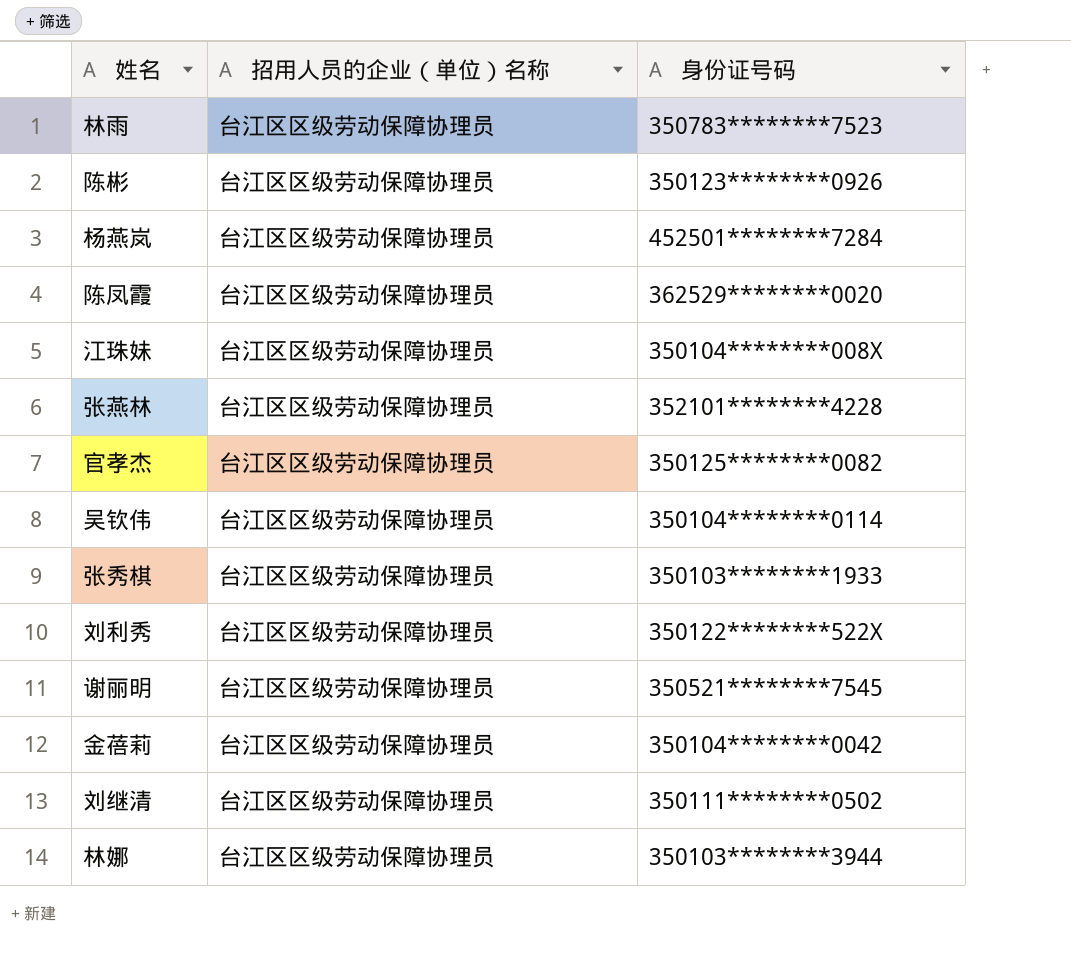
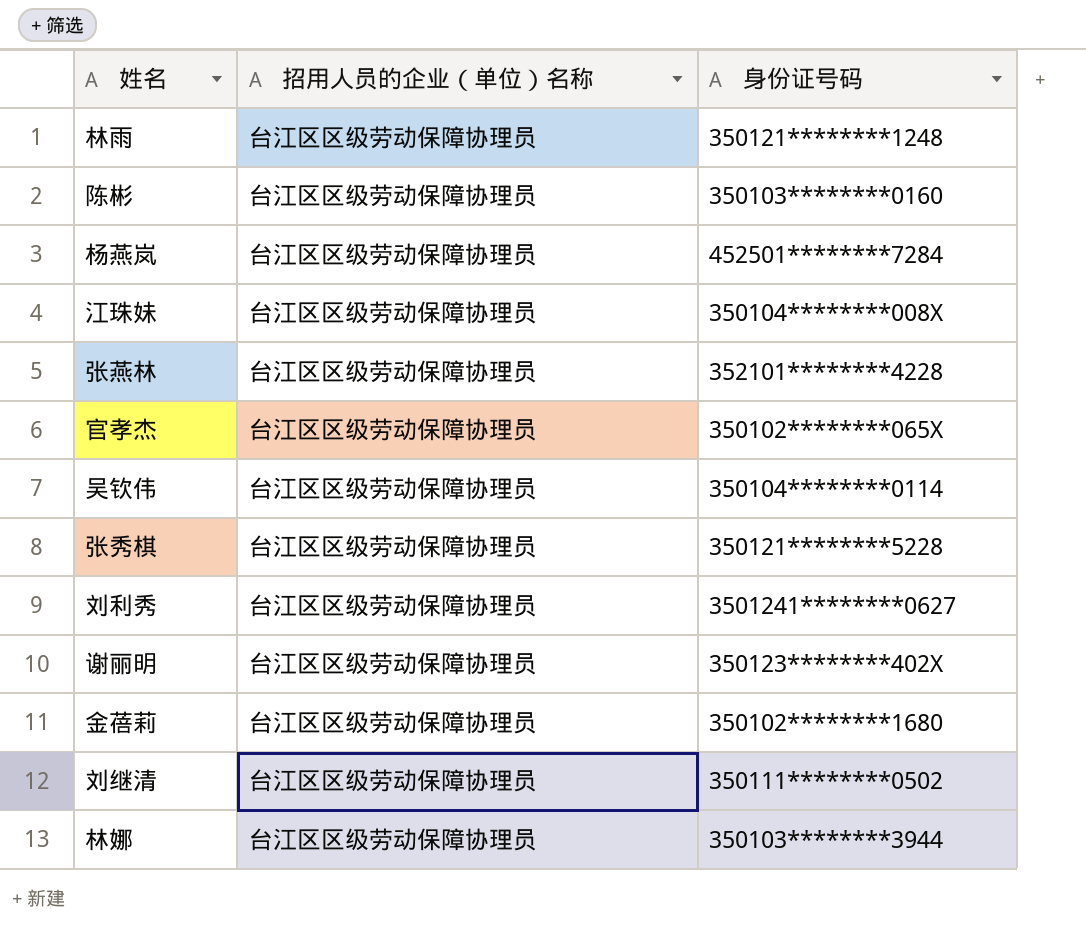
row 陈凤霞: 台江区区级劳动保障协理员 | 362529********0020 -> none
林雨 | 身份证号码: 350783********7523 -> 350121********1248
陈彬 | 身份证号码: 350123********0926 -> 350103********0160
官孝杰 | 身份证号码: 350125********0082 -> 350102********065X
张秀棋 | 身份证号码: 350103********1933 -> 350121********5228
刘利秀 | 身份证号码: 350122********522X -> 3501241********0627
谢丽明 | 身份证号码: 350521********7545 -> 350123********402X
金蓓莉 | 身份证号码: 350104********0042 -> 350102********1680

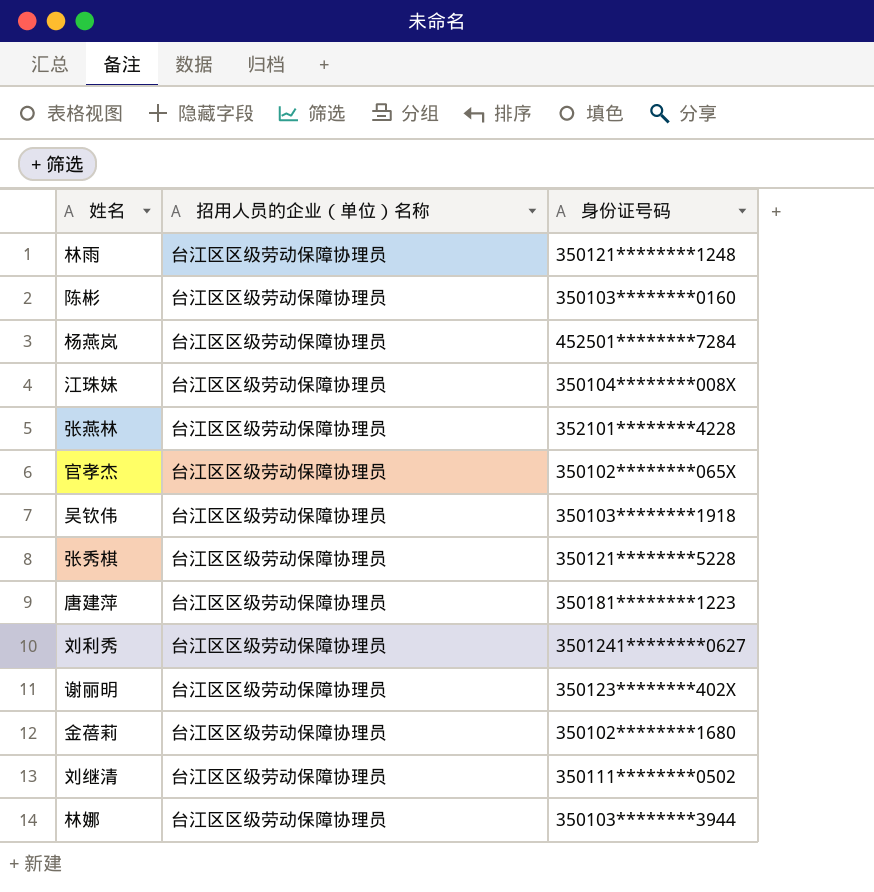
吴钦伟 | 身份证号码: 350104********0114 -> 350103********1918
row 唐建萍: none -> 台江区区级劳动保障协理员 | 350181********1223

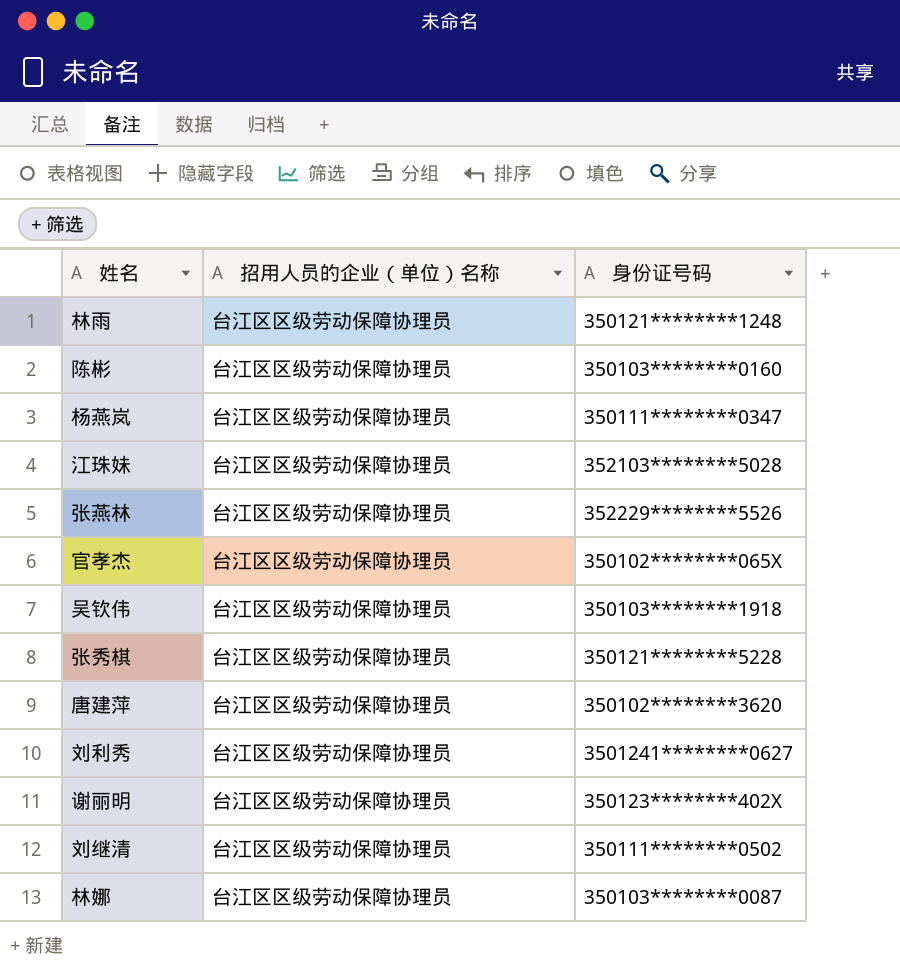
row 金蓓莉: 台江区区级劳动保障协理员 | 350102********1680 -> none
杨燕岚 | 身份证号码: 452501********7284 -> 350111********0347
江珠妹 | 身份证号码: 350104********008X -> 352103********5028
张燕林 | 身份证号码: 352101********4228 -> 352229********5526
唐建萍 | 身份证号码: 350181********1223 -> 350102********3620
林娜 | 身份证号码: 350103********3944 -> 350103********0087

